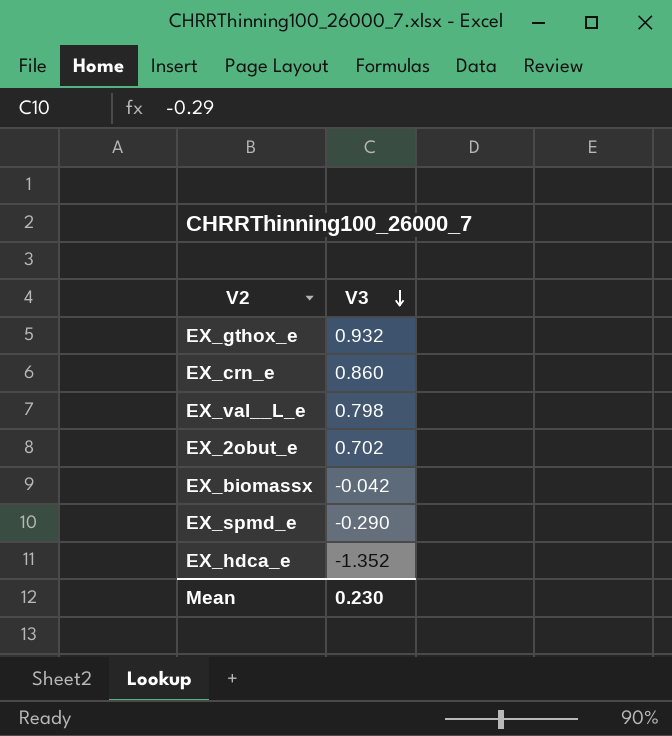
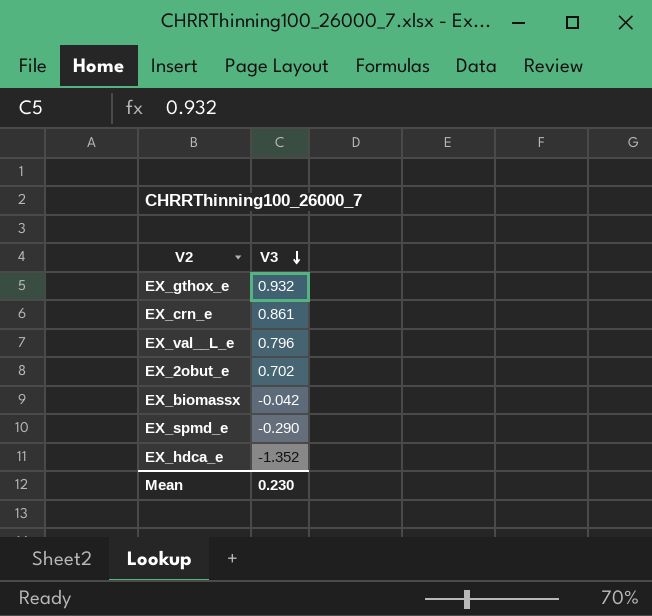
EX_crn_e | V3: 0.860 -> 0.861
EX_val__L_e | V3: 0.798 -> 0.796

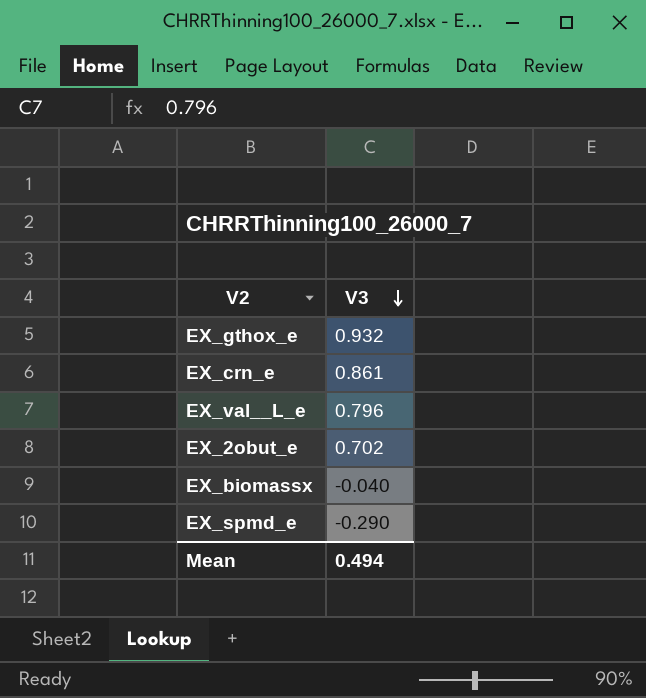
row EX_hdca_e: -1.352 -> none
EX_biomassx | V3: -0.042 -> -0.040
Mean | V3: 0.230 -> 0.494

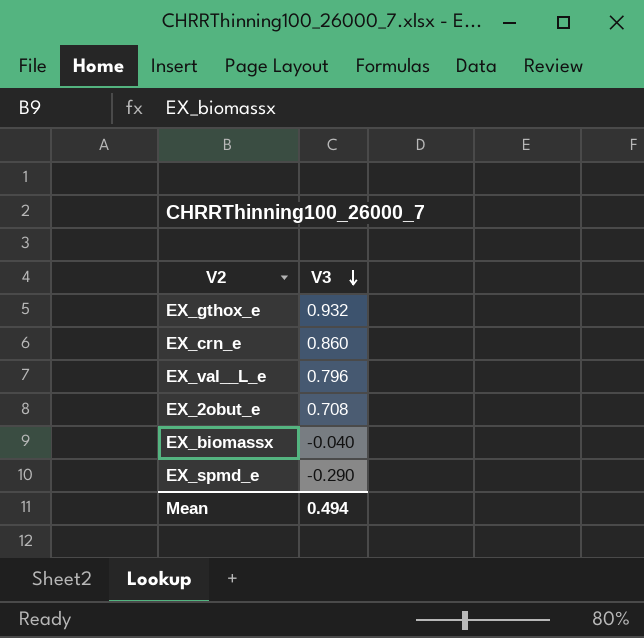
EX_crn_e | V3: 0.861 -> 0.860
EX_2obut_e | V3: 0.702 -> 0.708

